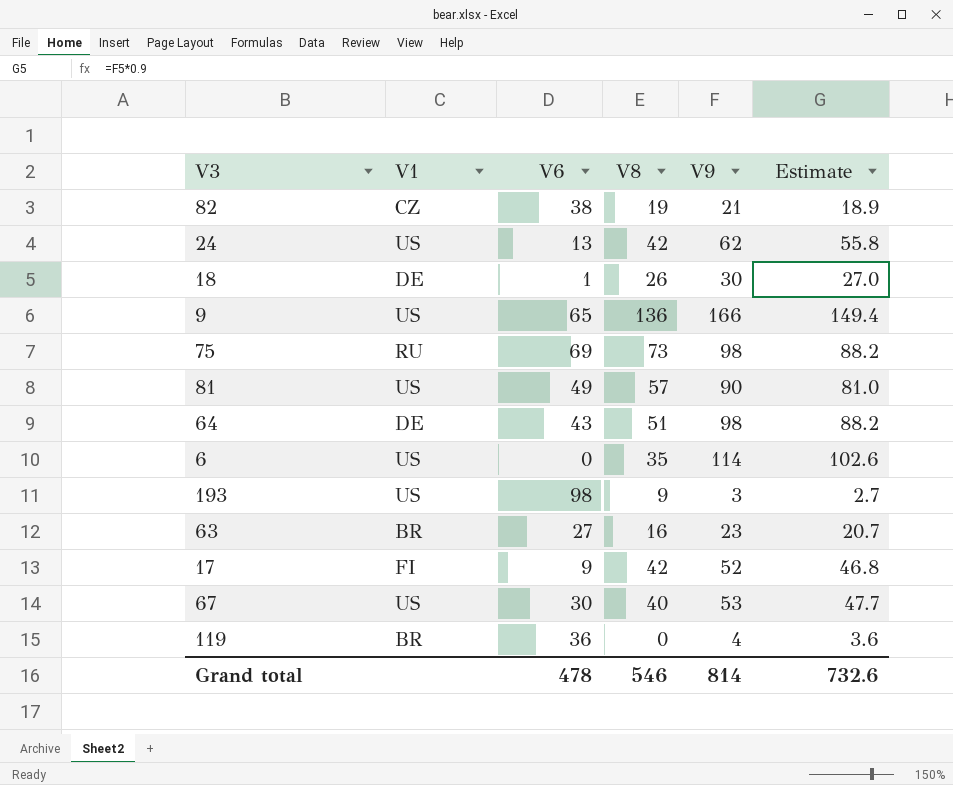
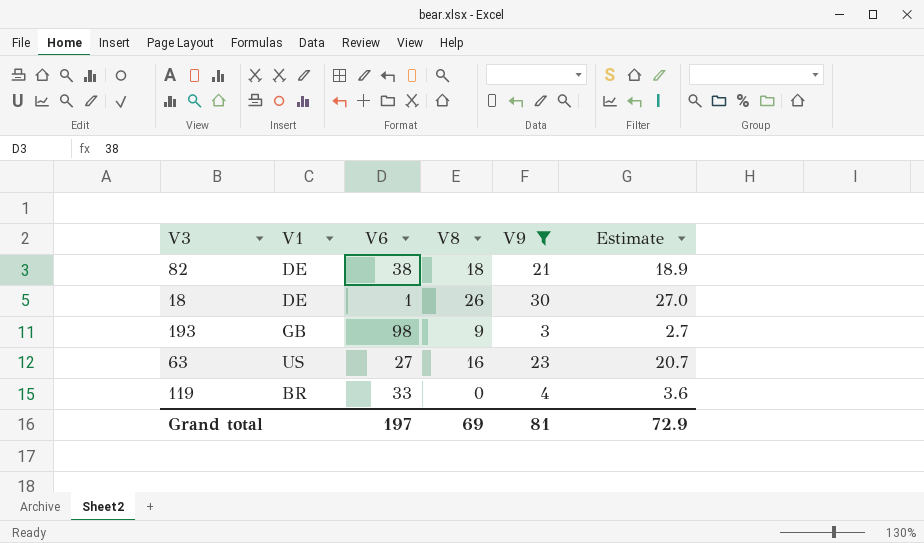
filter: none -> V9 <= 30
82 | V1: CZ -> DE
82 | V8: 19 -> 18
193 | V1: US -> GB
63 | V1: BR -> US
119 | V6: 36 -> 33
Grand total | V6: 478 -> 197
Grand total | V8: 546 -> 69
Grand total | V9: 814 -> 81
Grand total | Estimate: 732.6 -> 72.9

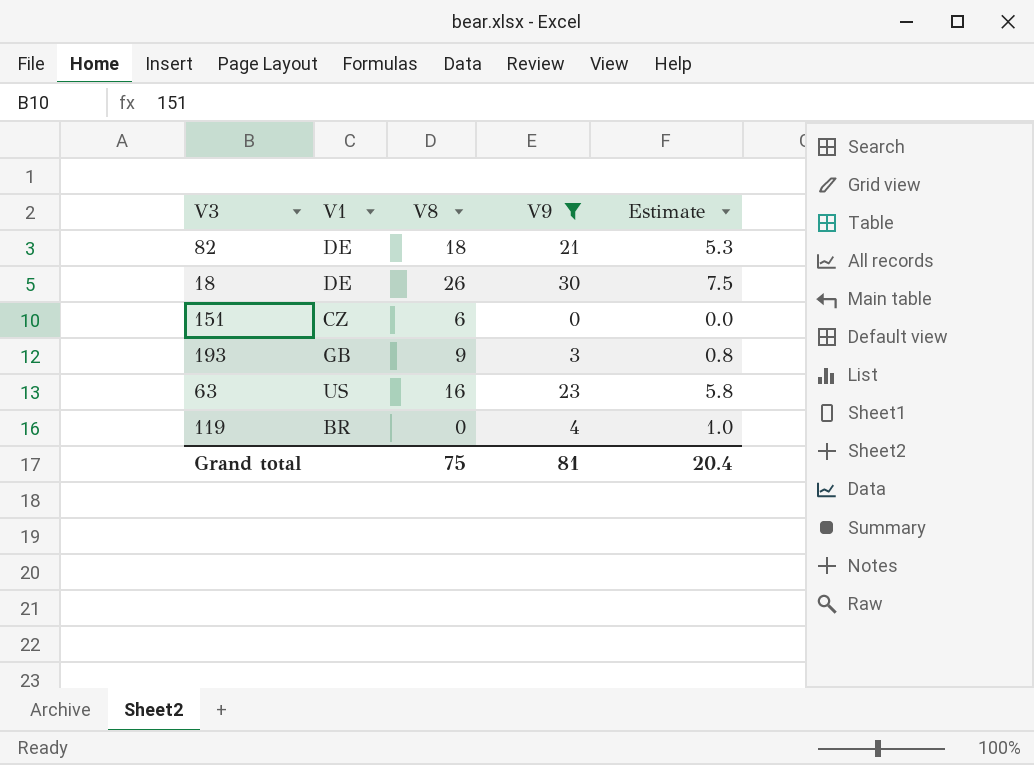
column V6 | position: 3 -> none
column Estimate | formula: [V9] * 0.9 -> [V9] * 0.25
row 151: none -> CZ | 6 | 0 | 0.0
Grand total | V8: 69 -> 75
Grand total | Estimate: 72.9 -> 20.4

